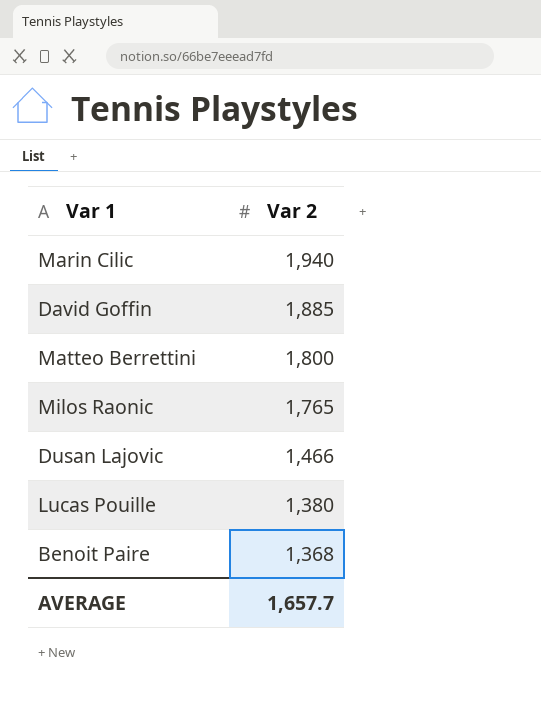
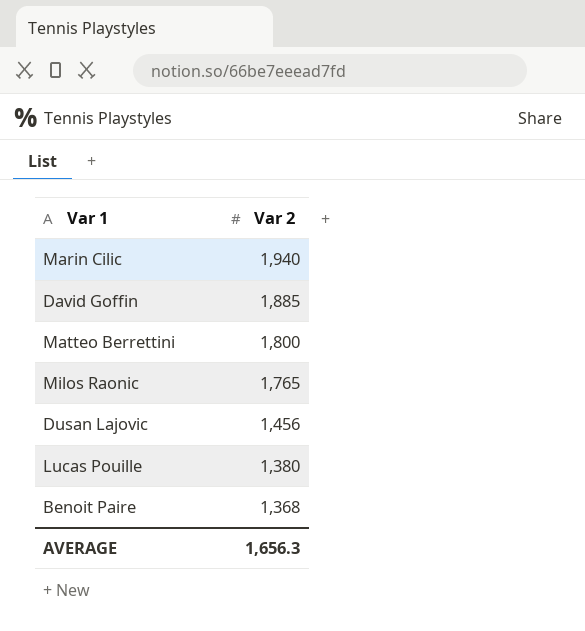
Dusan Lajovic | Var 2: 1,466 -> 1,456
AVERAGE | Var 2: 1,657.7 -> 1,656.3

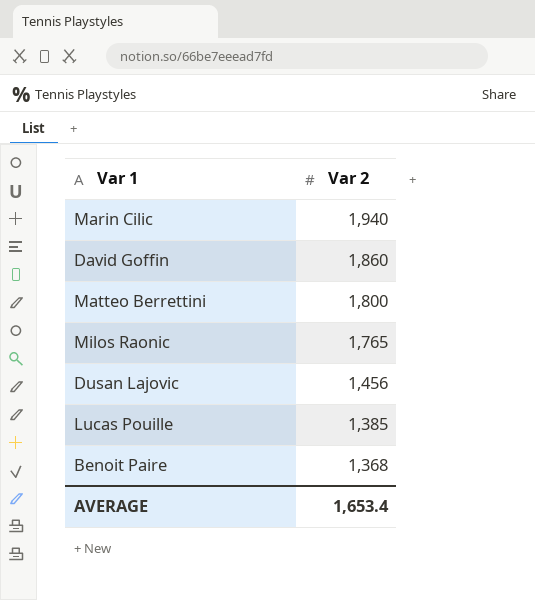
David Goffin | Var 2: 1,885 -> 1,860
Lucas Pouille | Var 2: 1,380 -> 1,385
AVERAGE | Var 2: 1,656.3 -> 1,653.4

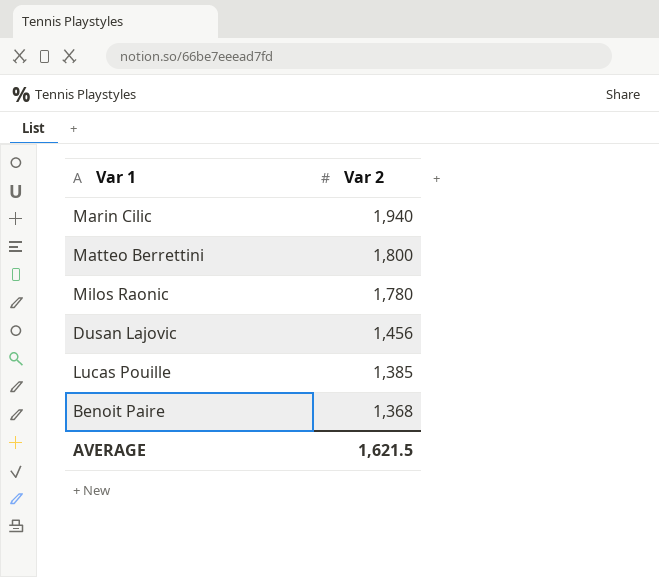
row David Goffin: 1,860 -> none
Milos Raonic | Var 2: 1,765 -> 1,780
AVERAGE | Var 2: 1,653.4 -> 1,621.5

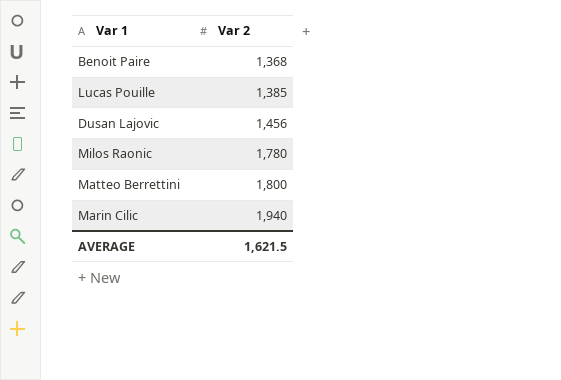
row order: Var 2 descending -> Var 2 ascending

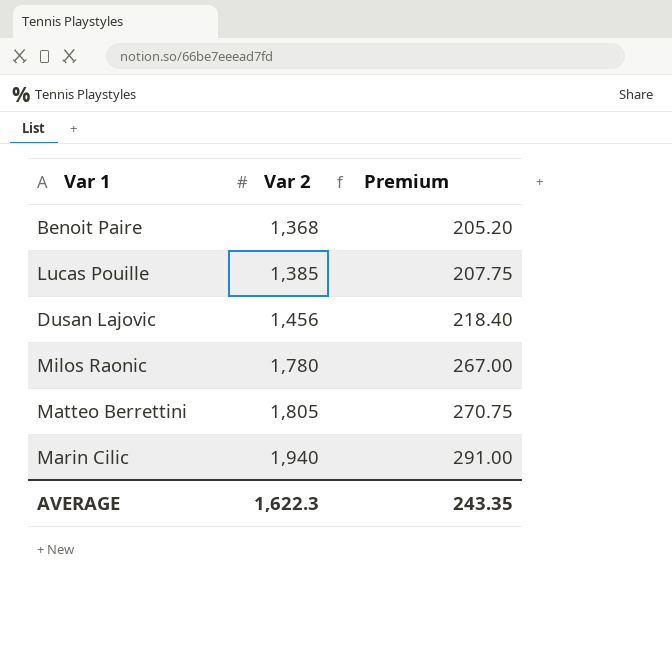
column Premium | formula: none -> [Var 2] * 0.15
Matteo Berrettini | Var 2: 1,800 -> 1,805
AVERAGE | Var 2: 1,621.5 -> 1,622.3

